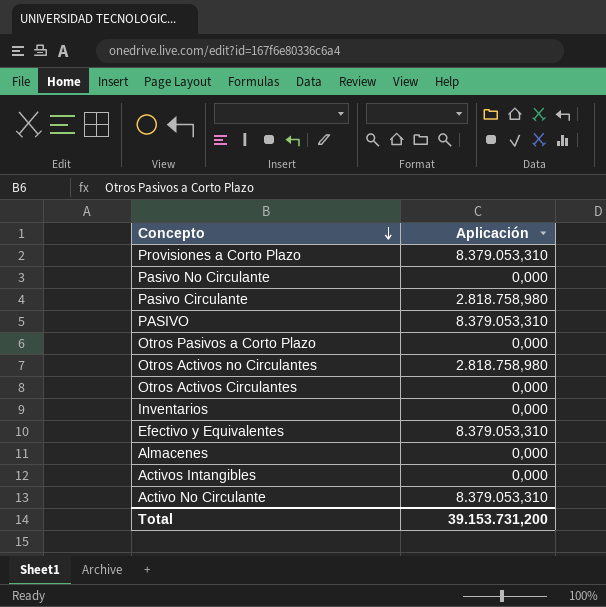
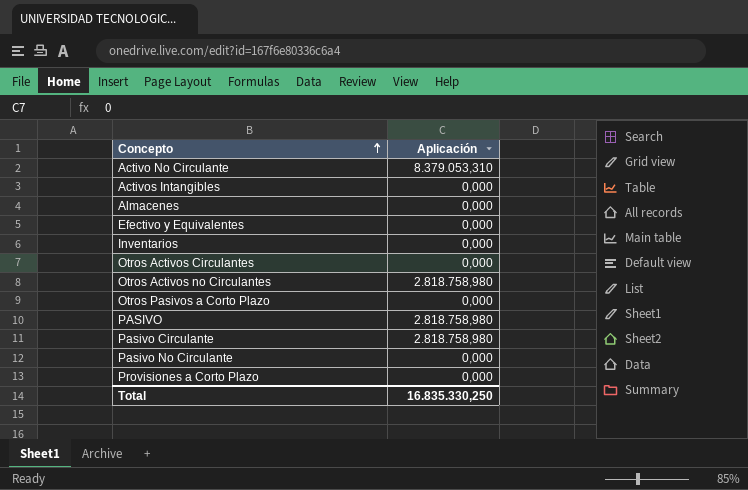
row order: Concepto descending -> Concepto ascending
Efectivo y Equivalentes | Aplicación: 8.379.053,310 -> 0,000
PASIVO | Aplicación: 8.379.053,310 -> 2.818.758,980
Provisiones a Corto Plazo | Aplicación: 8.379.053,310 -> 0,000
Total | Aplicación: 39.153.731,200 -> 16.835.330,250

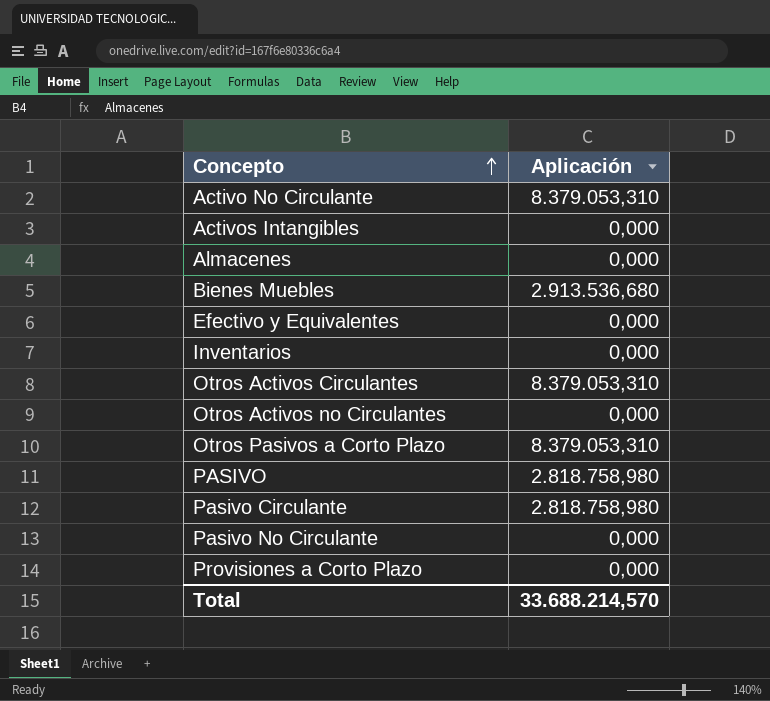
row Bienes Muebles: none -> 2.913.536,680
Otros Activos Circulantes | Aplicación: 0,000 -> 8.379.053,310
Otros Activos no Circulantes | Aplicación: 2.818.758,980 -> 0,000
Otros Pasivos a Corto Plazo | Aplicación: 0,000 -> 8.379.053,310
Total | Aplicación: 16.835.330,250 -> 33.688.214,570

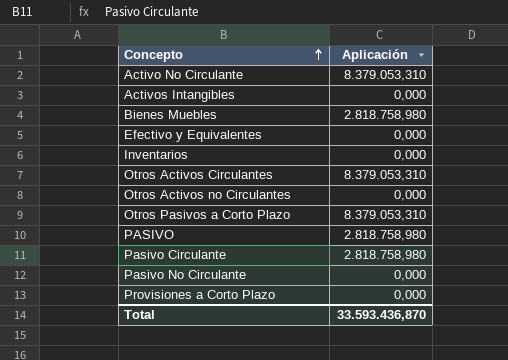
row Almacenes: 0,000 -> none
Bienes Muebles | Aplicación: 2.913.536,680 -> 2.818.758,980
Total | Aplicación: 33.688.214,570 -> 33.593.436,870

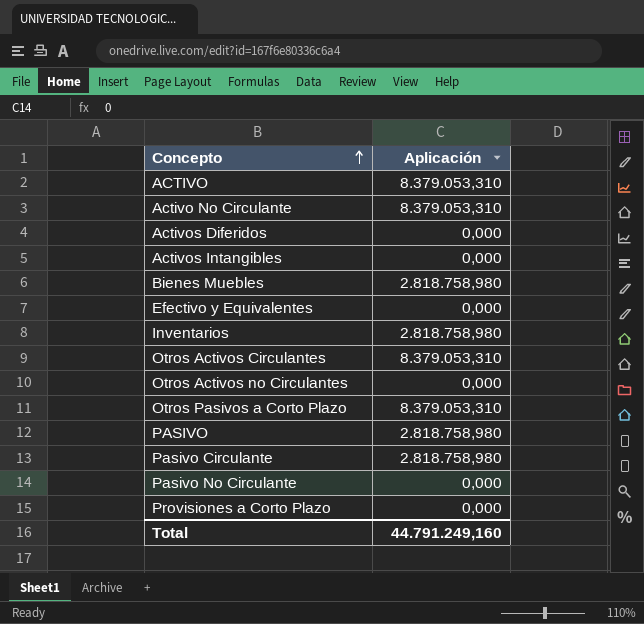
row ACTIVO: none -> 8.379.053,310
row Activos Diferidos: none -> 0,000
Inventarios | Aplicación: 0,000 -> 2.818.758,980
Total | Aplicación: 33.593.436,870 -> 44.791.249,160

